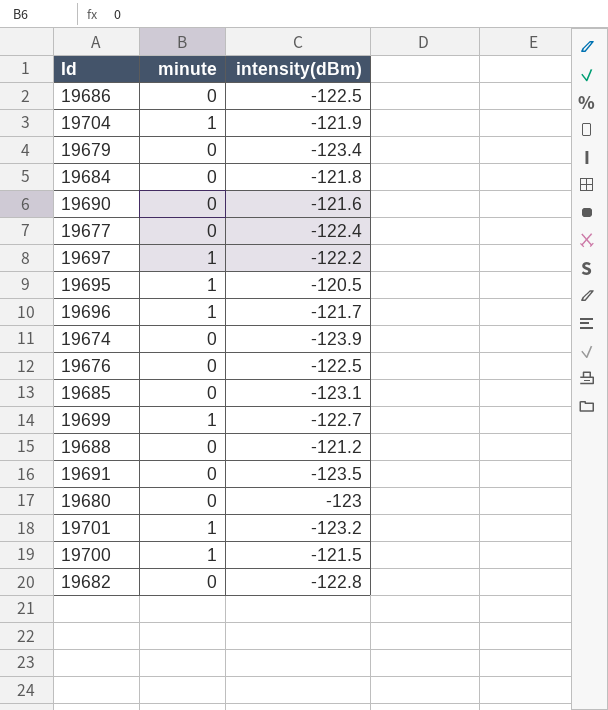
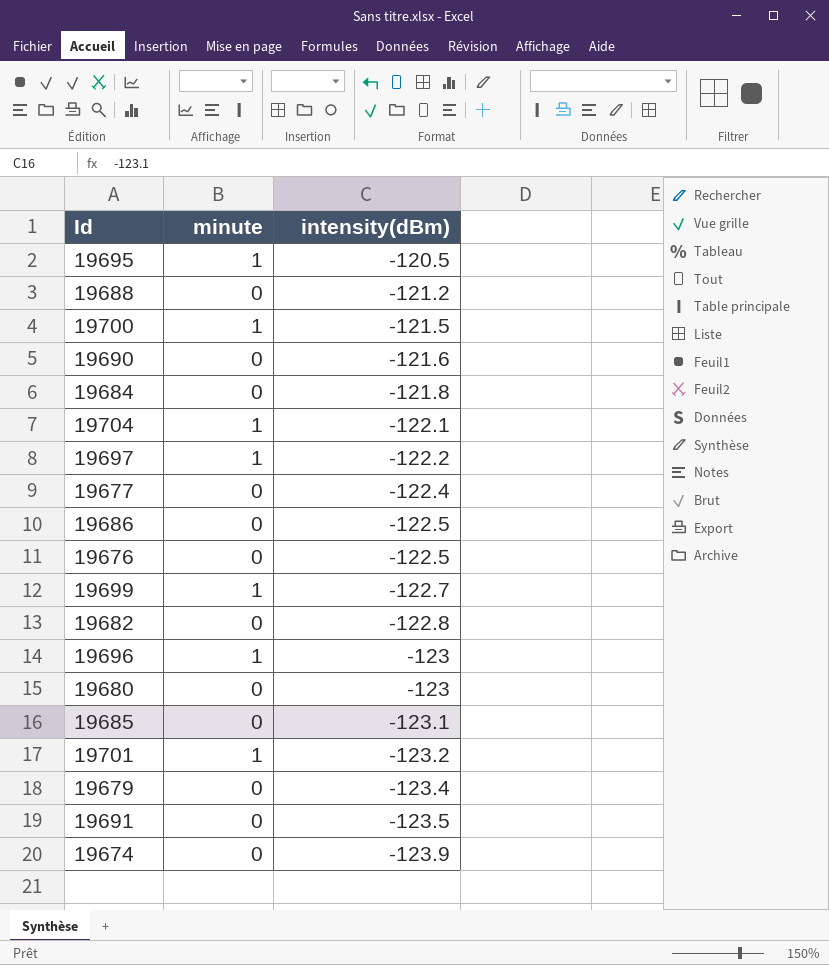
row order: none -> intensity(dBm) descending
19704 | intensity(dBm): -121.9 -> -122.1
19696 | intensity(dBm): -121.7 -> -123

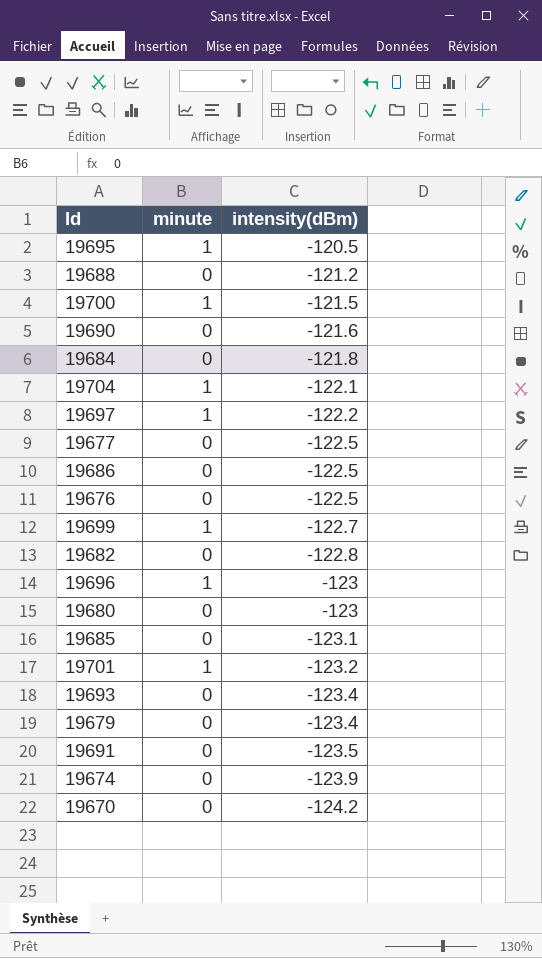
19677 | intensity(dBm): -122.4 -> -122.5
row 19693: none -> 0 | -123.4
row 19670: none -> 0 | -124.2

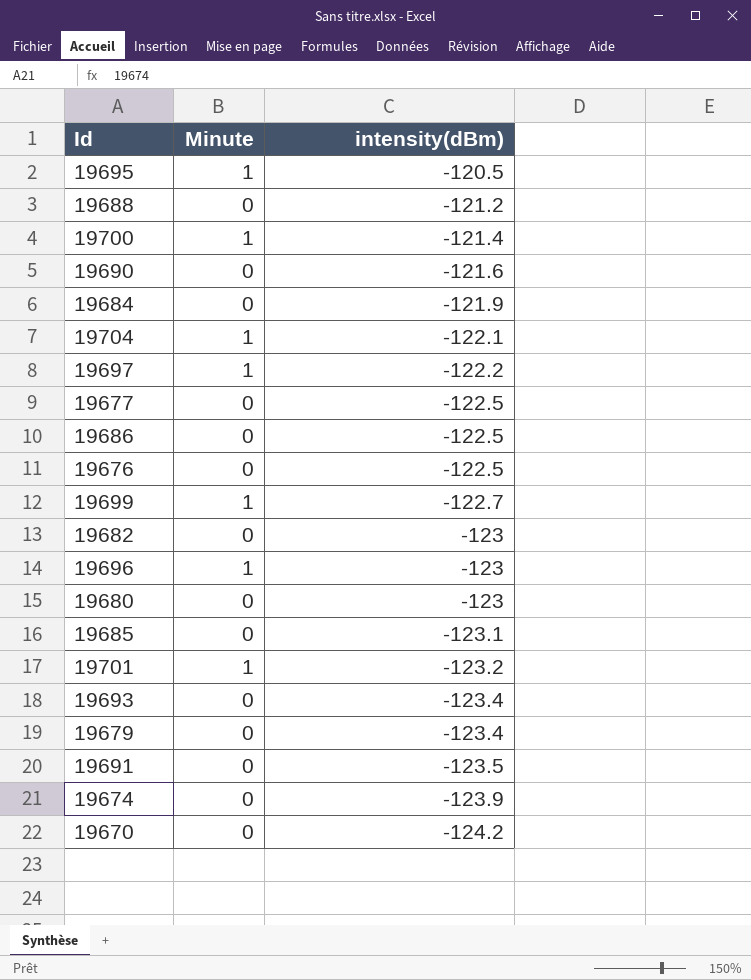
column name: minute -> Minute
19700 | intensity(dBm): -121.5 -> -121.4
19684 | intensity(dBm): -121.8 -> -121.9
19682 | intensity(dBm): -122.8 -> -123

